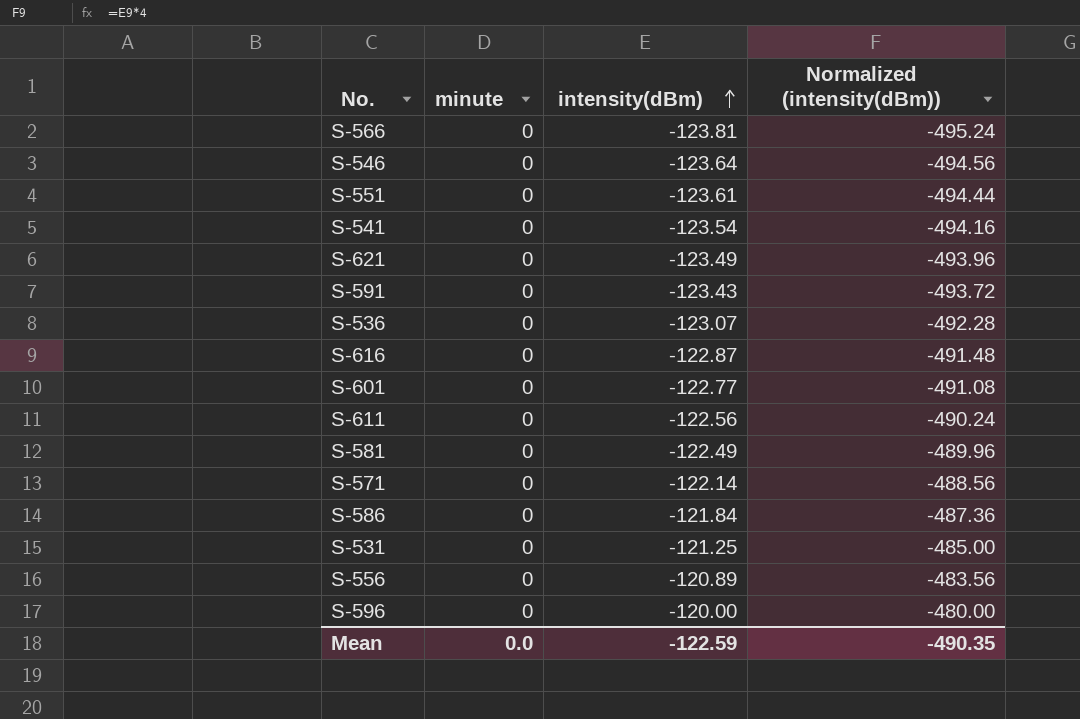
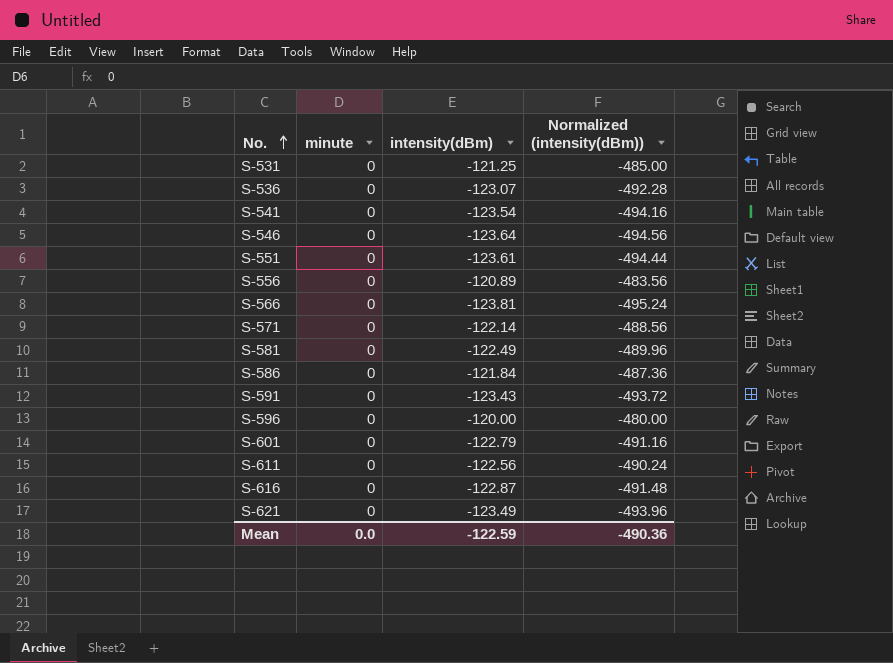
row order: intensity(dBm) ascending -> No. ascending
S-601 | intensity(dBm): -122.77 -> -122.79
S-601 | Normalized (intensity(dBm)): -491.08 -> -491.16
Mean | Normalized (intensity(dBm)): -490.35 -> -490.36

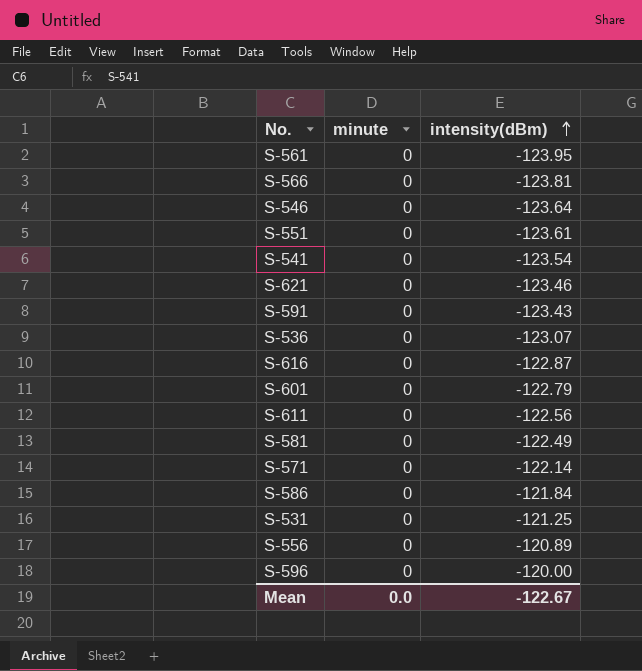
row order: No. ascending -> intensity(dBm) ascending
column Normalized (intensity(dBm)) | formula: [intensity(dBm)] * 4 -> none
row S-561: none -> 0 | -123.95
S-621 | intensity(dBm): -123.49 -> -123.46
Mean | intensity(dBm): -122.59 -> -122.67

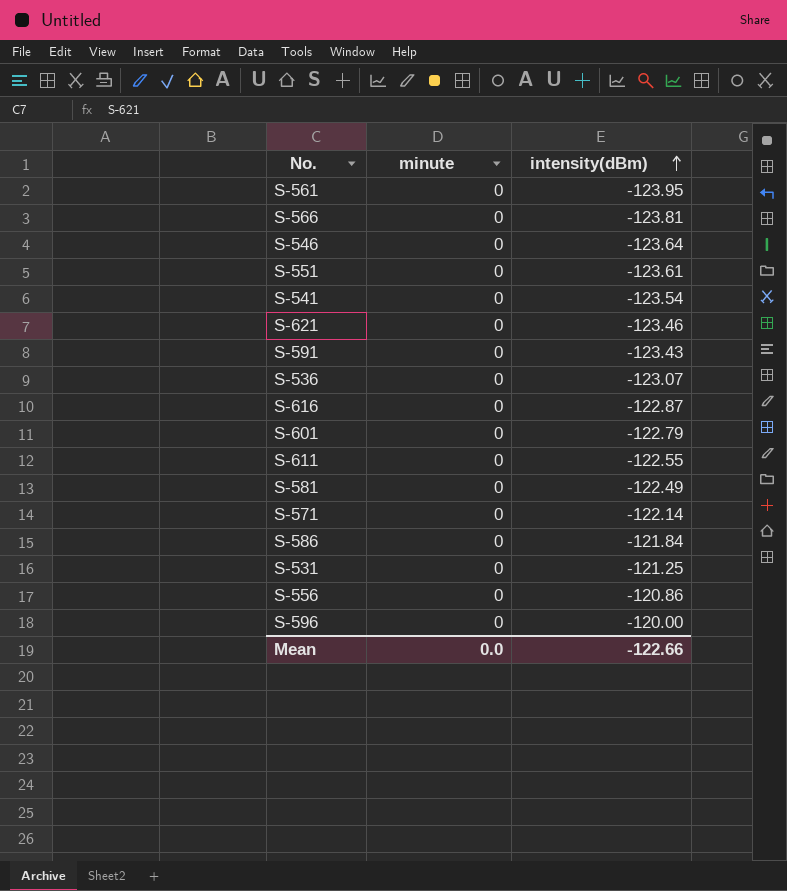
S-611 | intensity(dBm): -122.56 -> -122.55
S-556 | intensity(dBm): -120.89 -> -120.86
Mean | intensity(dBm): -122.67 -> -122.66

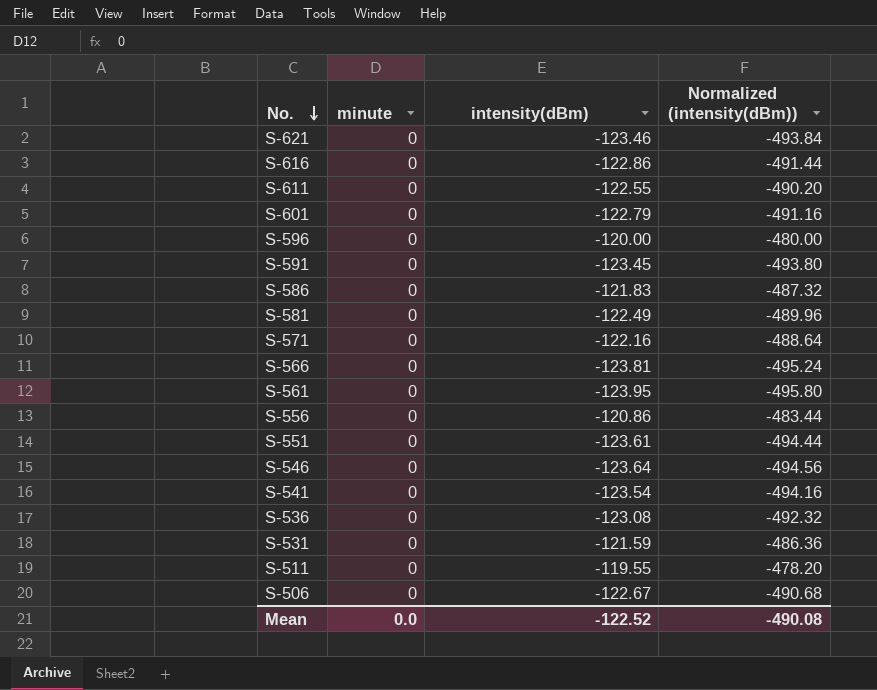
row order: intensity(dBm) ascending -> No. descending
column Normalized (intensity(dBm)) | formula: none -> [intensity(dBm)] * 4
S-616 | intensity(dBm): -122.87 -> -122.86
S-591 | intensity(dBm): -123.43 -> -123.45
S-586 | intensity(dBm): -121.84 -> -121.83
S-571 | intensity(dBm): -122.14 -> -122.16
S-536 | intensity(dBm): -123.07 -> -123.08
S-531 | intensity(dBm): -121.25 -> -121.59
row S-511: none -> 0 | -119.55 | -478.20
row S-506: none -> 0 | -122.67 | -490.68
Mean | intensity(dBm): -122.66 -> -122.52

